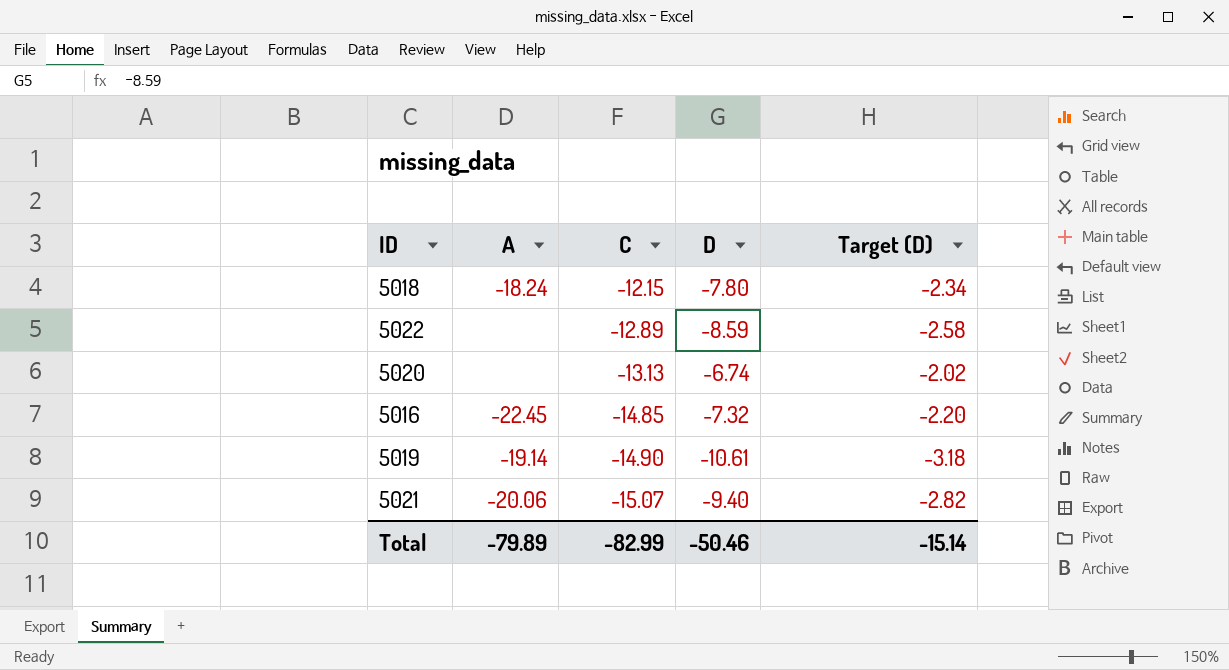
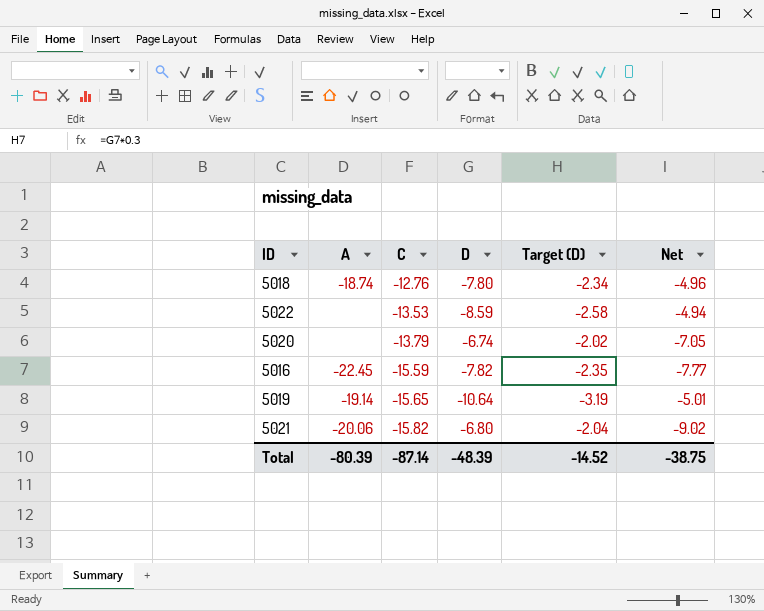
column Net | formula: none -> [C] - [D]
5018 | A: -18.24 -> -18.74
5018 | C: -12.15 -> -12.76
5022 | C: -12.89 -> -13.53
5020 | C: -13.13 -> -13.79
5016 | C: -14.85 -> -15.59
5016 | D: -7.32 -> -7.82
5016 | Target (D): -2.20 -> -2.35
5019 | C: -14.90 -> -15.65
5019 | D: -10.61 -> -10.64
5019 | Target (D): -3.18 -> -3.19
5021 | C: -15.07 -> -15.82
5021 | D: -9.40 -> -6.80
5021 | Target (D): -2.82 -> -2.04
Total | A: -79.89 -> -80.39
Total | C: -82.99 -> -87.14
Total | D: -50.46 -> -48.39
Total | Target (D): -15.14 -> -14.52

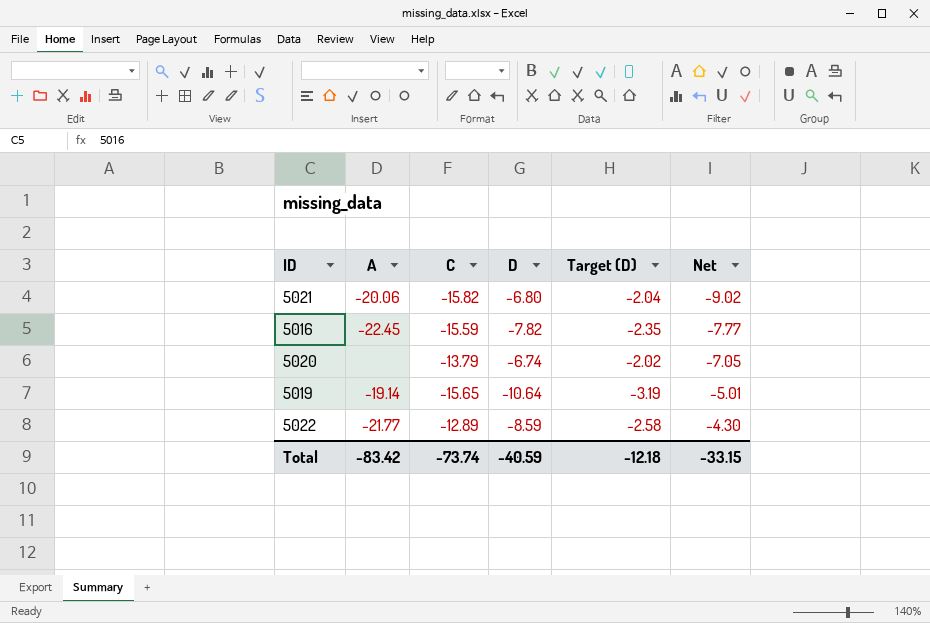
row order: C descending -> Net ascending
row 5018: -18.74 | -12.76 | -7.80 | -2.34 | -4.96 -> none
5022 | A: none -> -21.77
5022 | C: -13.53 -> -12.89
5022 | Net: -4.94 -> -4.30
Total | A: -80.39 -> -83.42
Total | C: -87.14 -> -73.74
Total | D: -48.39 -> -40.59
Total | Target (D): -14.52 -> -12.18
Total | Net: -38.75 -> -33.15

